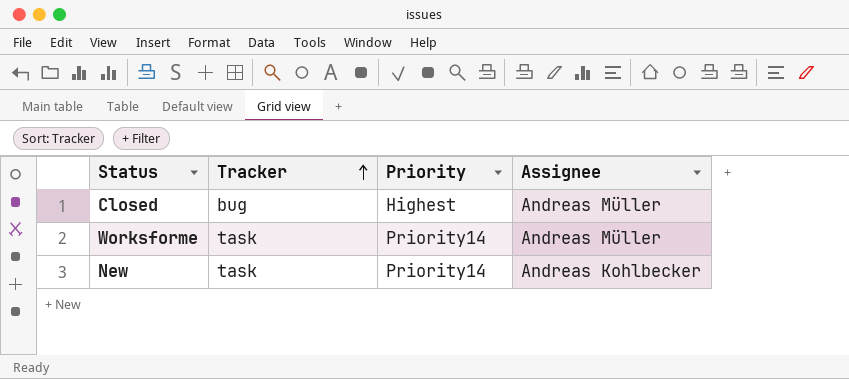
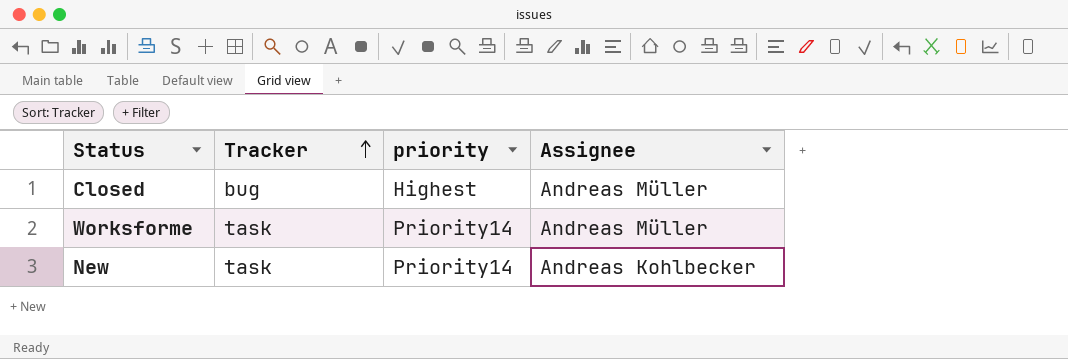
column name: Priority -> priority

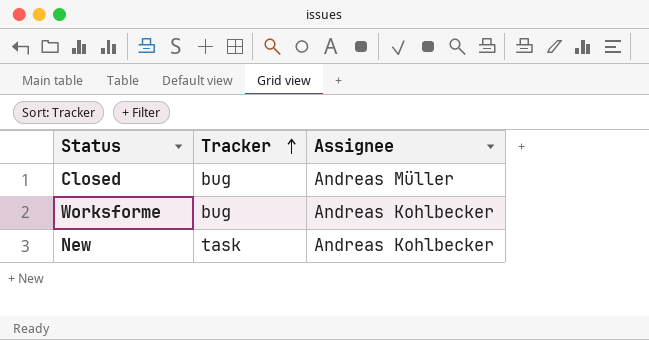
column priority | position: 3 -> none
Worksforme | Tracker: task -> bug
Worksforme | Assignee: Andreas Müller -> Andreas Kohlbecker

